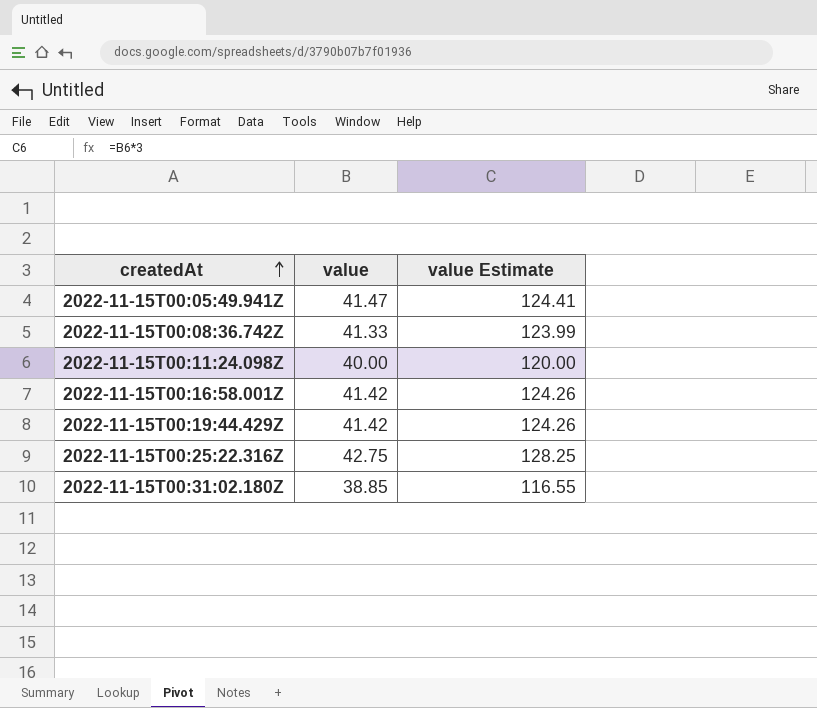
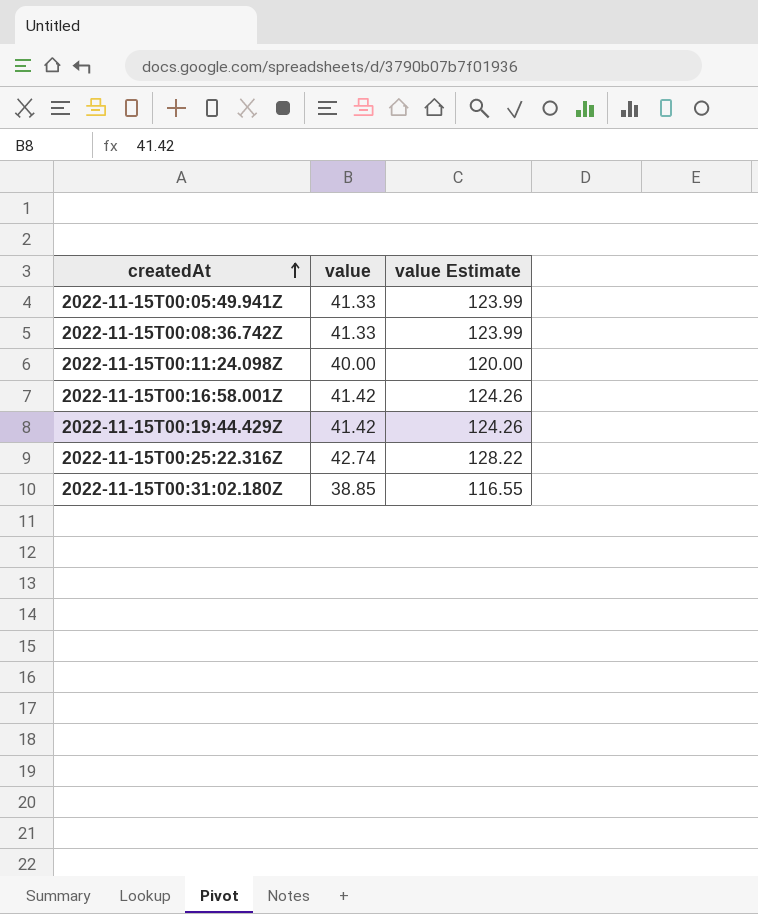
2022-11-15T00:05:49.941Z | value: 41.47 -> 41.33
2022-11-15T00:05:49.941Z | value Estimate: 124.41 -> 123.99
2022-11-15T00:25:22.316Z | value: 42.75 -> 42.74
2022-11-15T00:25:22.316Z | value Estimate: 128.25 -> 128.22

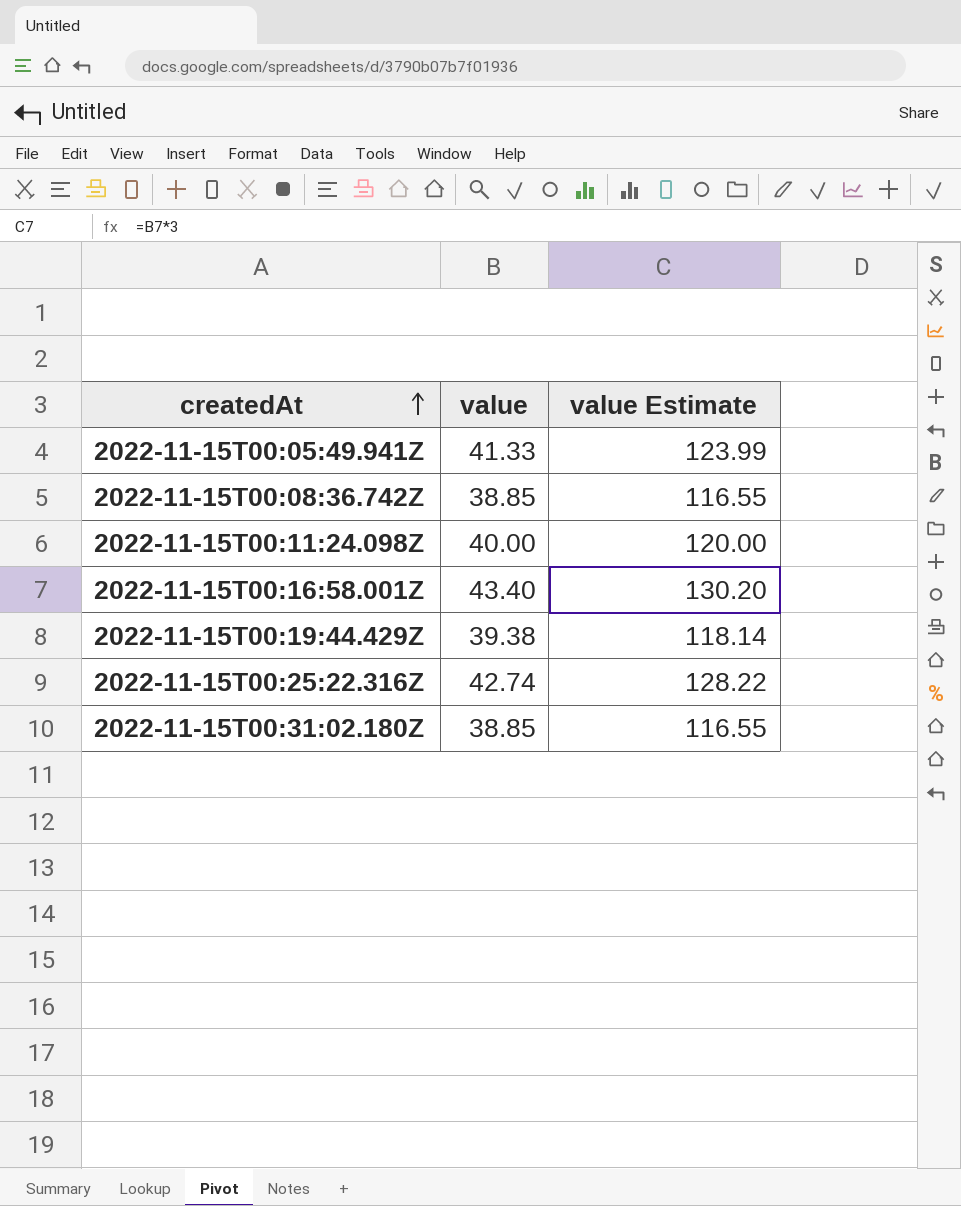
2022-11-15T00:08:36.742Z | value: 41.33 -> 38.85
2022-11-15T00:08:36.742Z | value Estimate: 123.99 -> 116.55
2022-11-15T00:16:58.001Z | value: 41.42 -> 43.40
2022-11-15T00:16:58.001Z | value Estimate: 124.26 -> 130.20
2022-11-15T00:19:44.429Z | value: 41.42 -> 39.38
2022-11-15T00:19:44.429Z | value Estimate: 124.26 -> 118.14

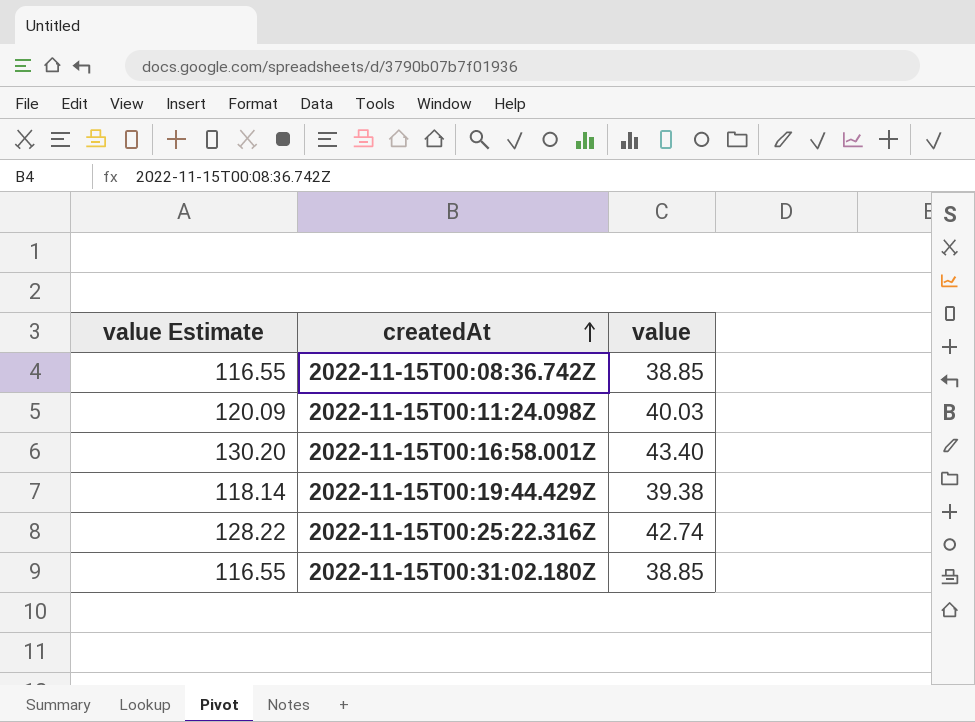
column value Estimate | position: 3 -> 1
row 2022-11-15T00:05:49.941Z: 41.33 | 123.99 -> none
2022-11-15T00:11:24.098Z | value Estimate: 120.00 -> 120.09
2022-11-15T00:11:24.098Z | value: 40.00 -> 40.03

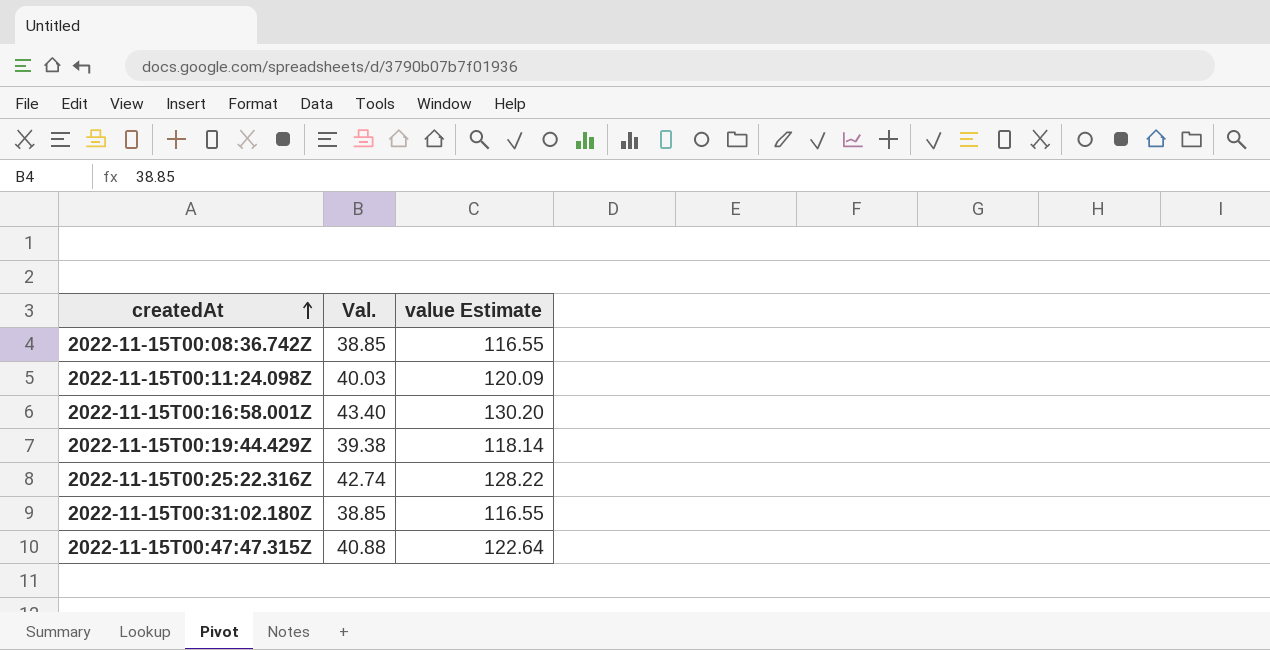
column name: value -> Val.
column value Estimate | position: 1 -> 3
row 2022-11-15T00:47:47.315Z: none -> 40.88 | 122.64

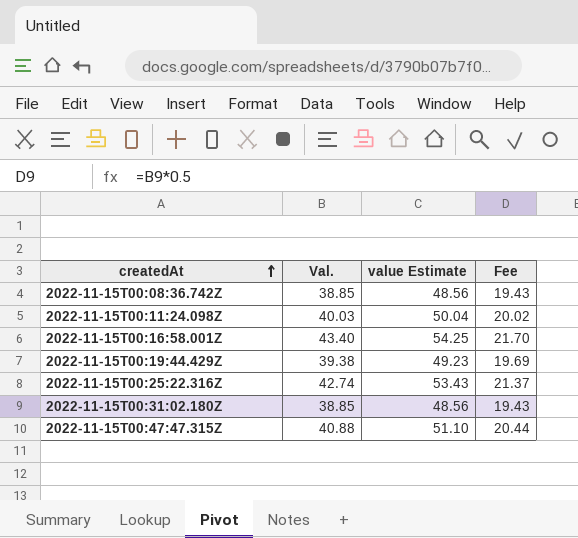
column value Estimate | formula: [Val.] * 3 -> [Val.] * 1.25
column Fee | formula: none -> [Val.] * 0.5

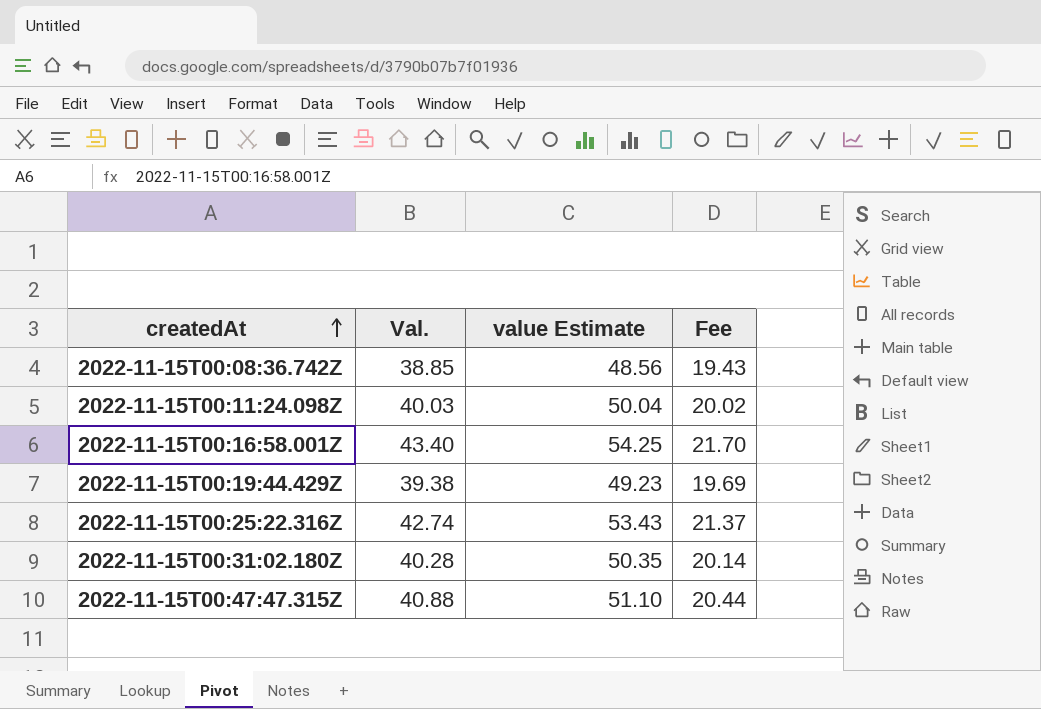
2022-11-15T00:31:02.180Z | Val.: 38.85 -> 40.28
2022-11-15T00:31:02.180Z | value Estimate: 48.56 -> 50.35
2022-11-15T00:31:02.180Z | Fee: 19.43 -> 20.14

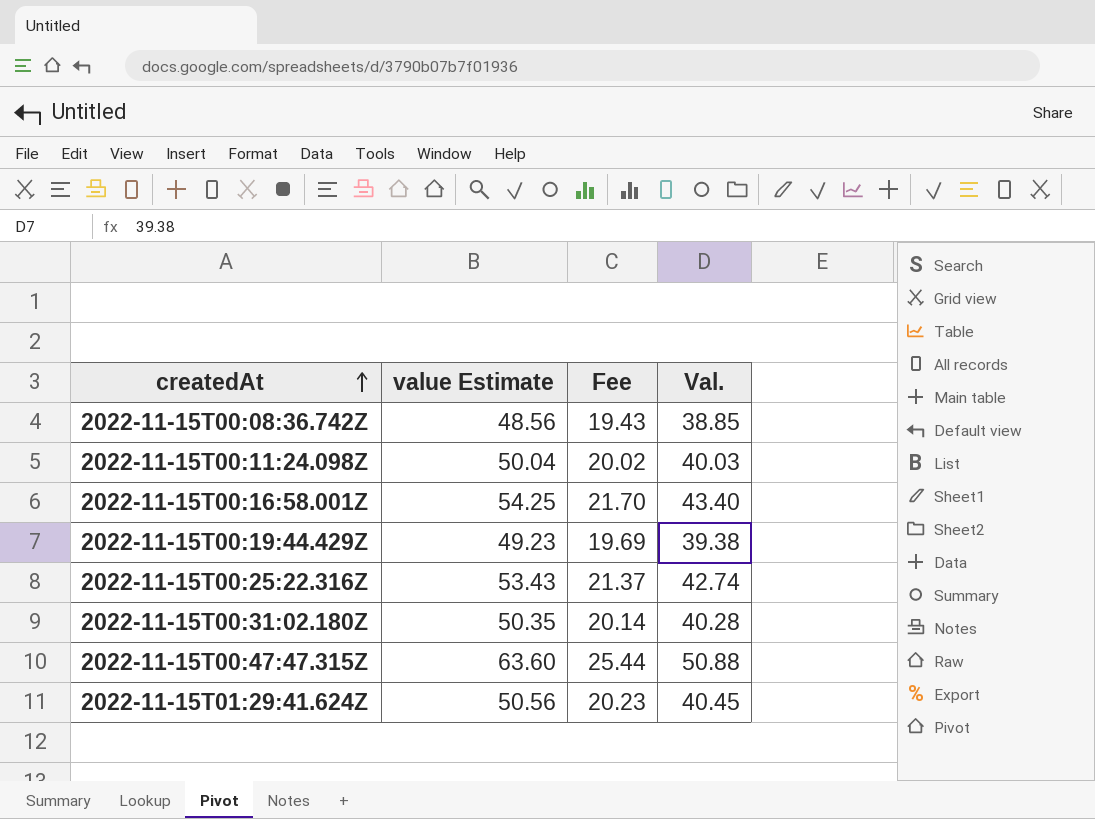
column Val. | position: 2 -> 4
2022-11-15T00:47:47.315Z | value Estimate: 51.10 -> 63.60
2022-11-15T00:47:47.315Z | Fee: 20.44 -> 25.44
2022-11-15T00:47:47.315Z | Val.: 40.88 -> 50.88
row 2022-11-15T01:29:41.624Z: none -> 50.56 | 20.23 | 40.45

